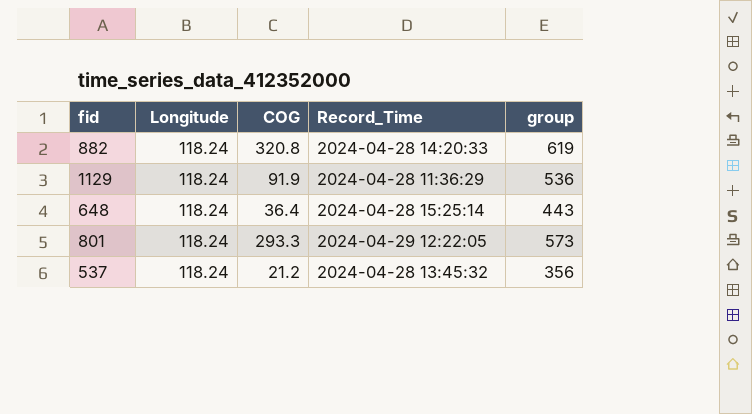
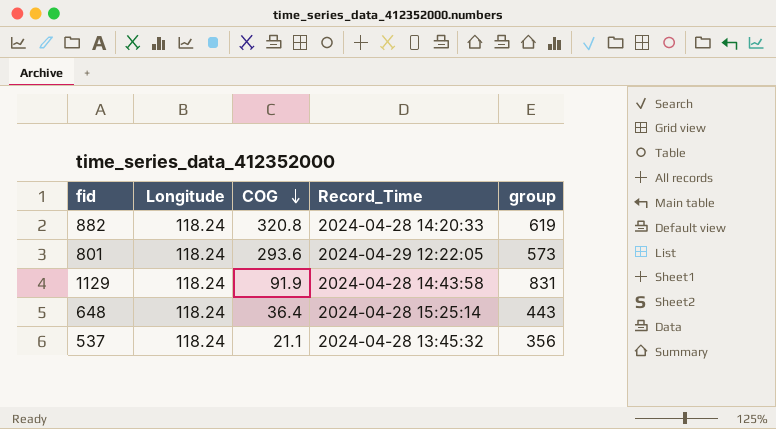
row order: none -> COG descending
801 | COG: 293.3 -> 293.6
1129 | Record_Time: 2024-04-28 11:36:29 -> 2024-04-28 14:43:58
1129 | group: 536 -> 831
537 | COG: 21.2 -> 21.1

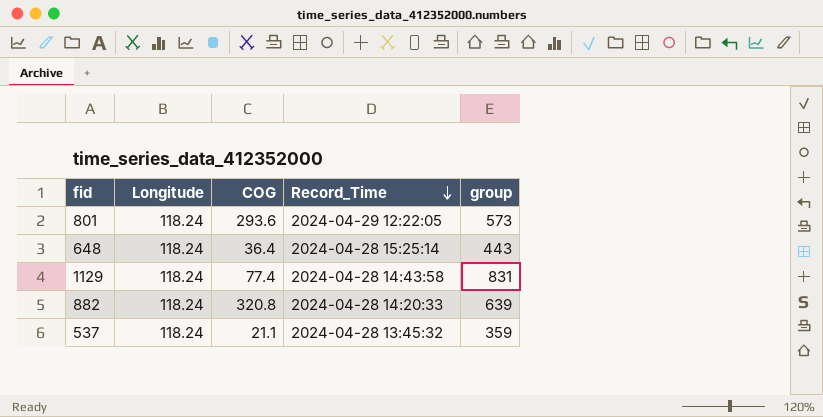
row order: COG descending -> Record_Time descending
1129 | COG: 91.9 -> 77.4
882 | group: 619 -> 639
537 | group: 356 -> 359

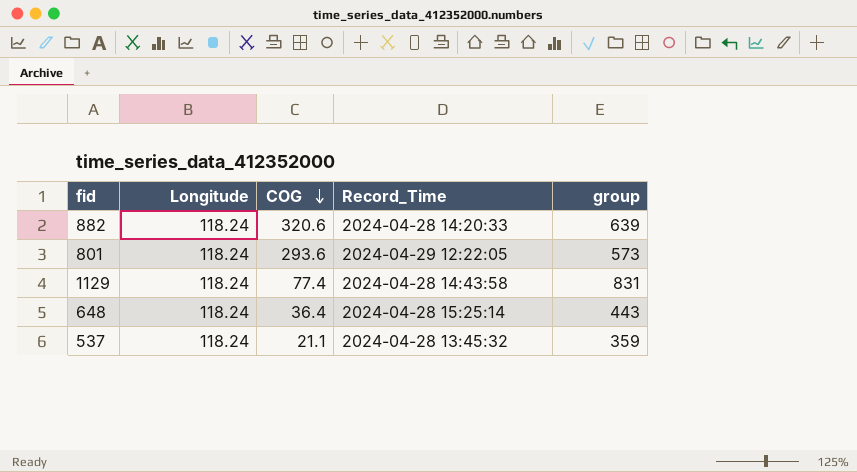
row order: Record_Time descending -> COG descending
882 | COG: 320.8 -> 320.6

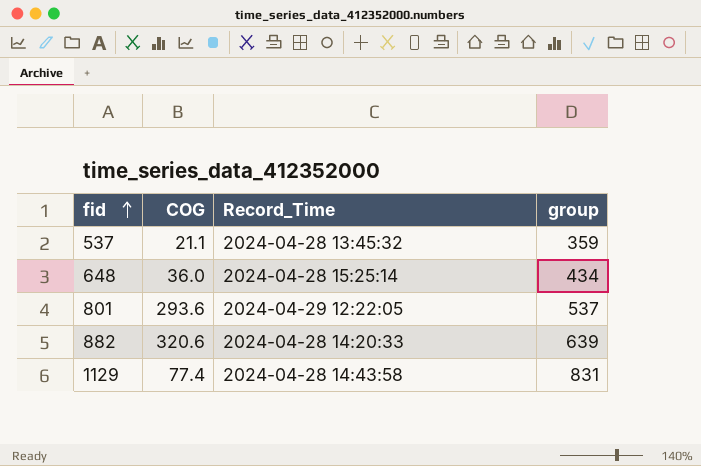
row order: COG descending -> fid ascending
column Longitude | position: 2 -> none
648 | COG: 36.4 -> 36.0
648 | group: 443 -> 434
801 | group: 573 -> 537

